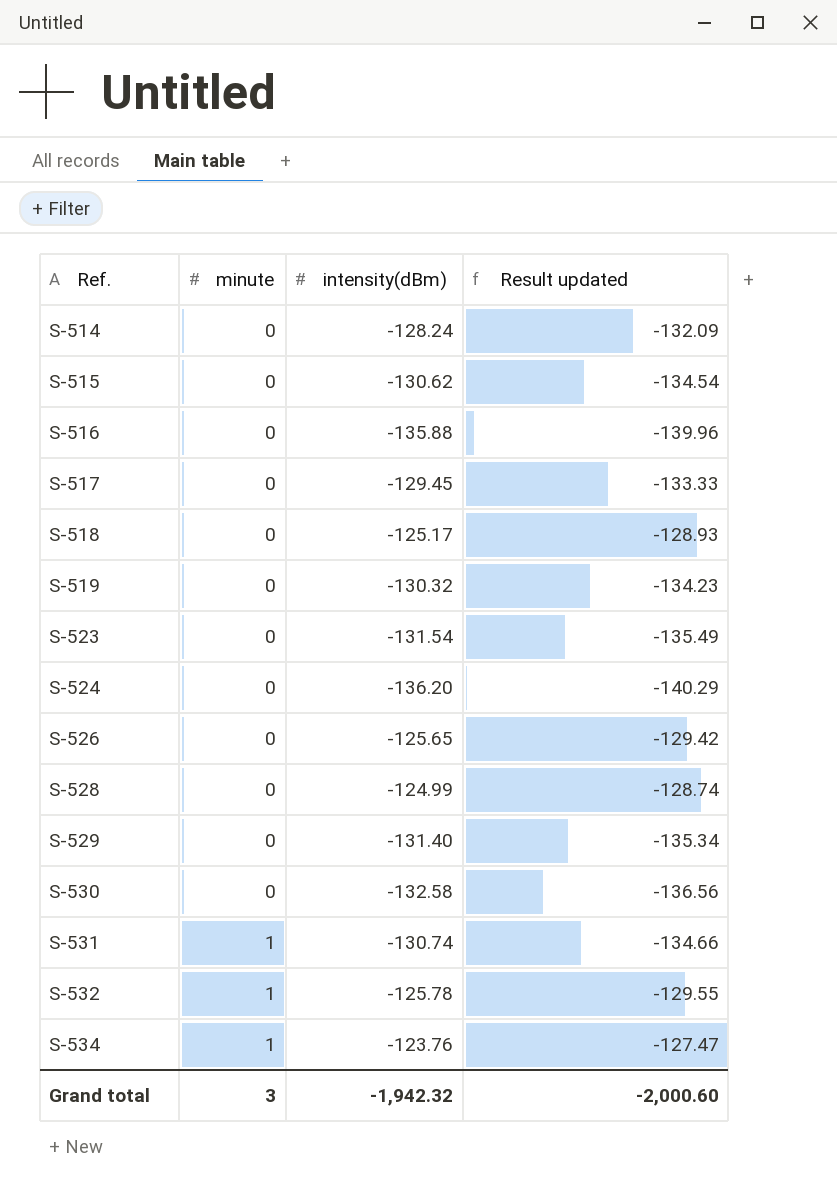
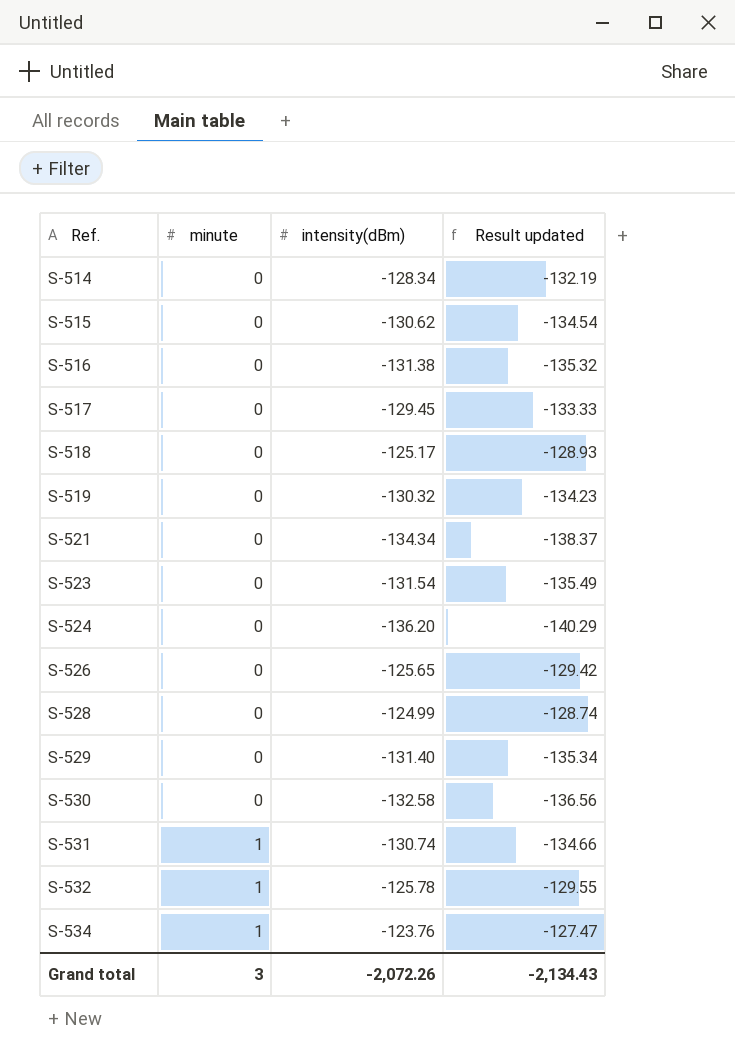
S-514 | intensity(dBm): -128.24 -> -128.34
S-514 | Result updated: -132.09 -> -132.19
S-516 | intensity(dBm): -135.88 -> -131.38
S-516 | Result updated: -139.96 -> -135.32
row S-521: none -> 0 | -134.34 | -138.37
Grand total | intensity(dBm): -1,942.32 -> -2,072.26
Grand total | Result updated: -2,000.60 -> -2,134.43

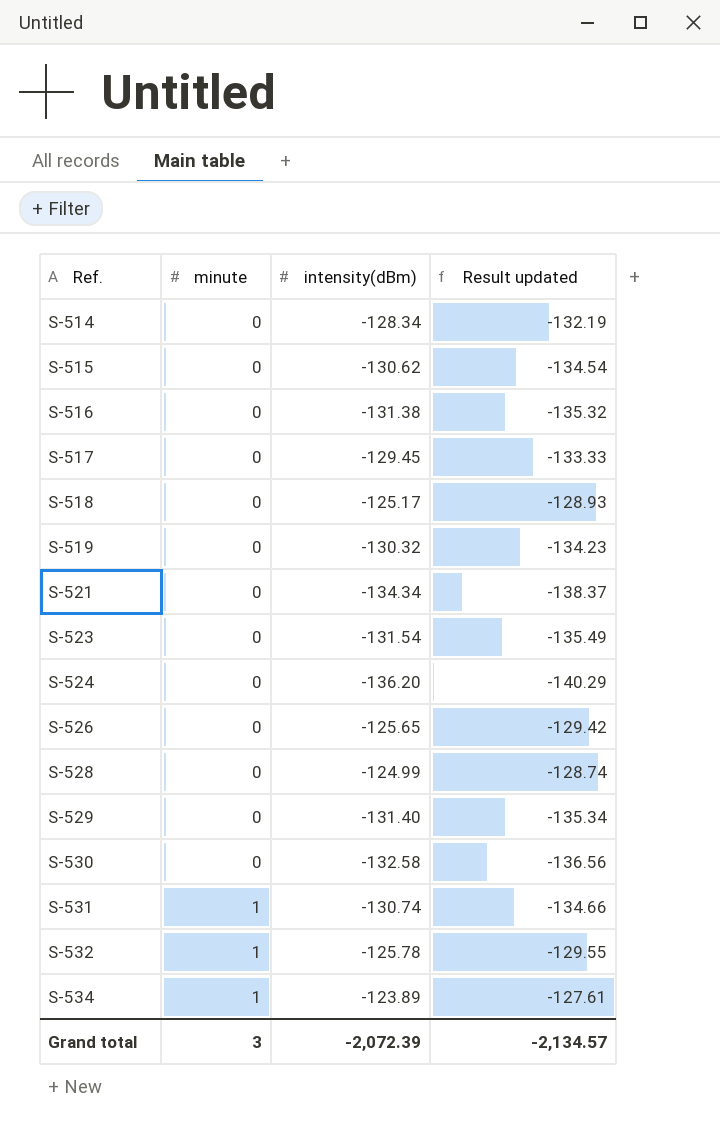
S-534 | intensity(dBm): -123.76 -> -123.89
S-534 | Result updated: -127.47 -> -127.61
Grand total | intensity(dBm): -2,072.26 -> -2,072.39
Grand total | Result updated: -2,134.43 -> -2,134.57

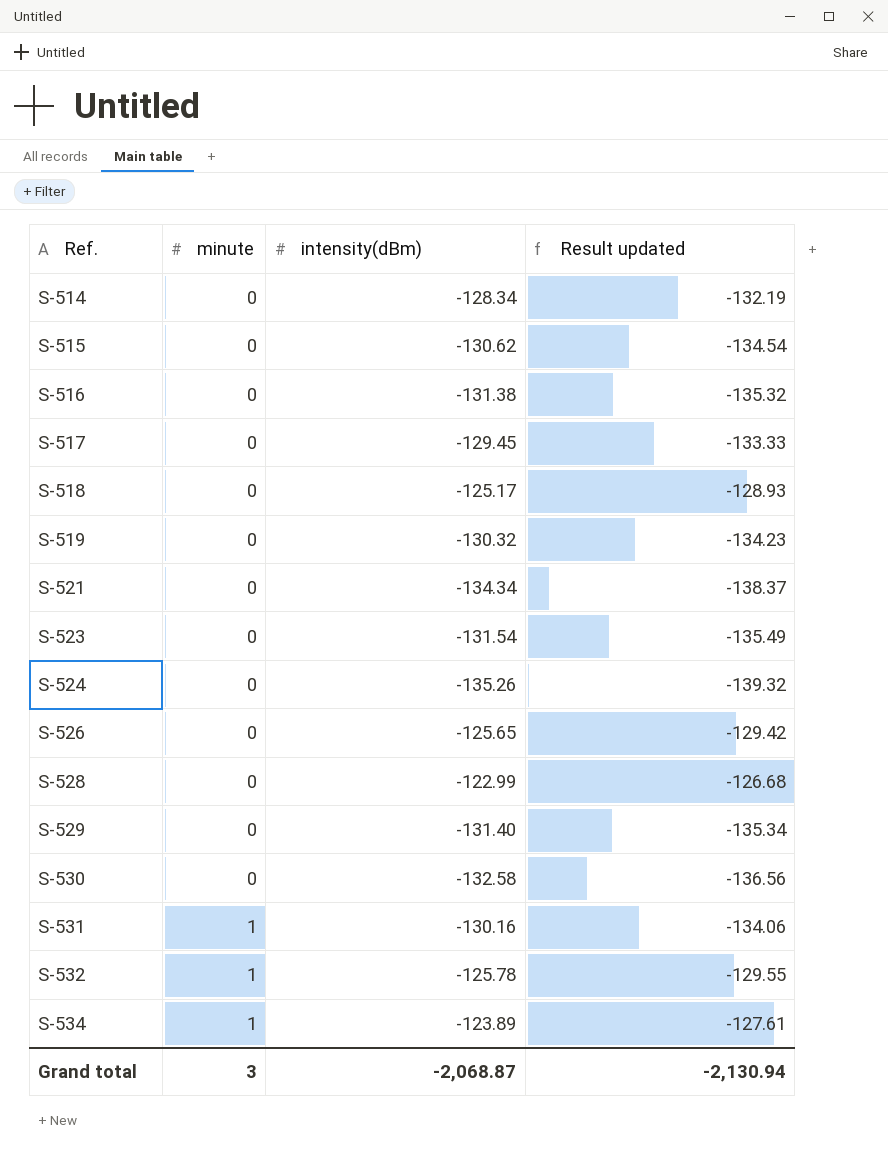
S-524 | intensity(dBm): -136.20 -> -135.26
S-524 | Result updated: -140.29 -> -139.32
S-528 | intensity(dBm): -124.99 -> -122.99
S-528 | Result updated: -128.74 -> -126.68
S-531 | intensity(dBm): -130.74 -> -130.16
S-531 | Result updated: -134.66 -> -134.06
Grand total | intensity(dBm): -2,072.39 -> -2,068.87
Grand total | Result updated: -2,134.57 -> -2,130.94

